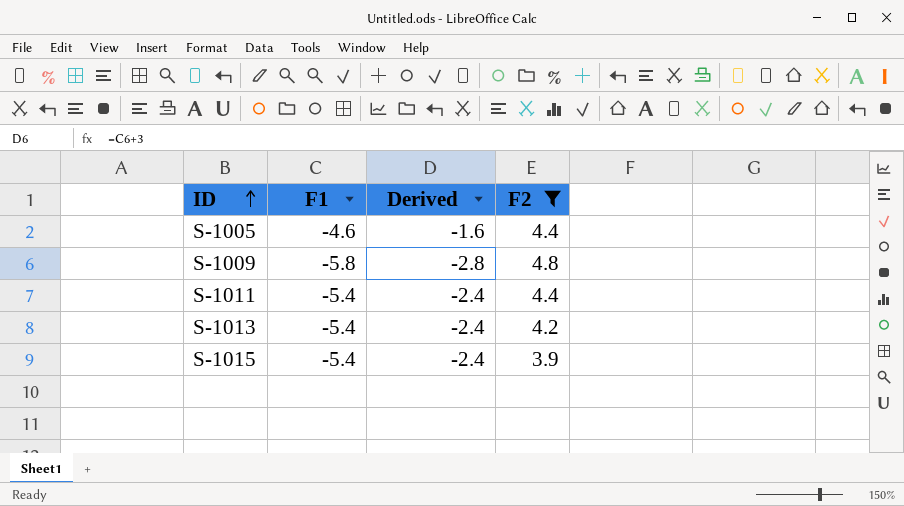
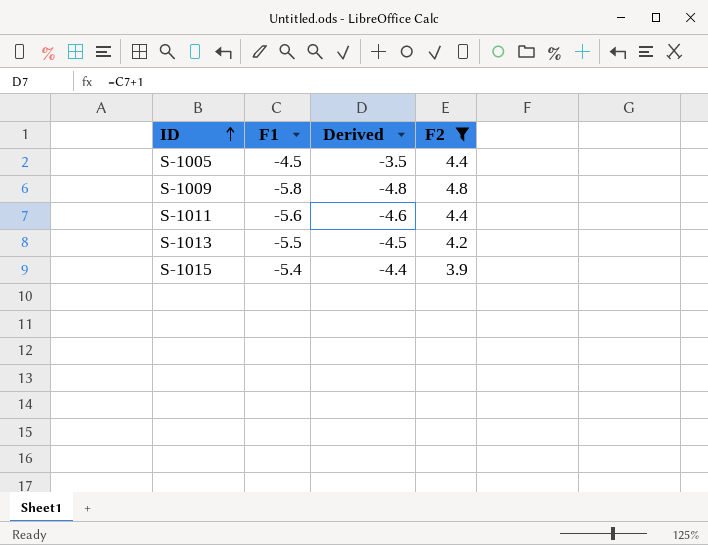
column Derived | formula: [F1] + 3 -> [F1] + 1
S-1005 | F1: -4.6 -> -4.5
S-1011 | F1: -5.4 -> -5.6
S-1013 | F1: -5.4 -> -5.5

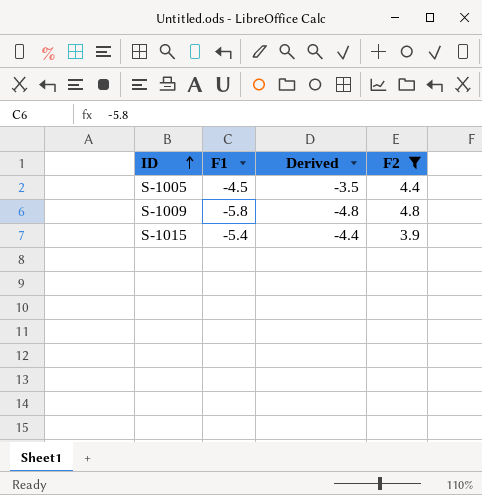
row S-1011: -5.6 | -4.6 | 4.4 -> none
row S-1013: -5.5 | -4.5 | 4.2 -> none

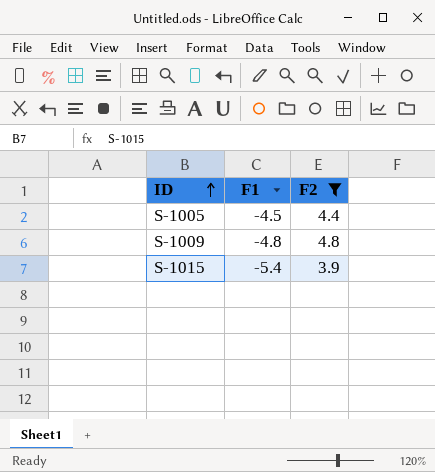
column Derived | formula: [F1] + 1 -> none
S-1009 | F1: -5.8 -> -4.8

